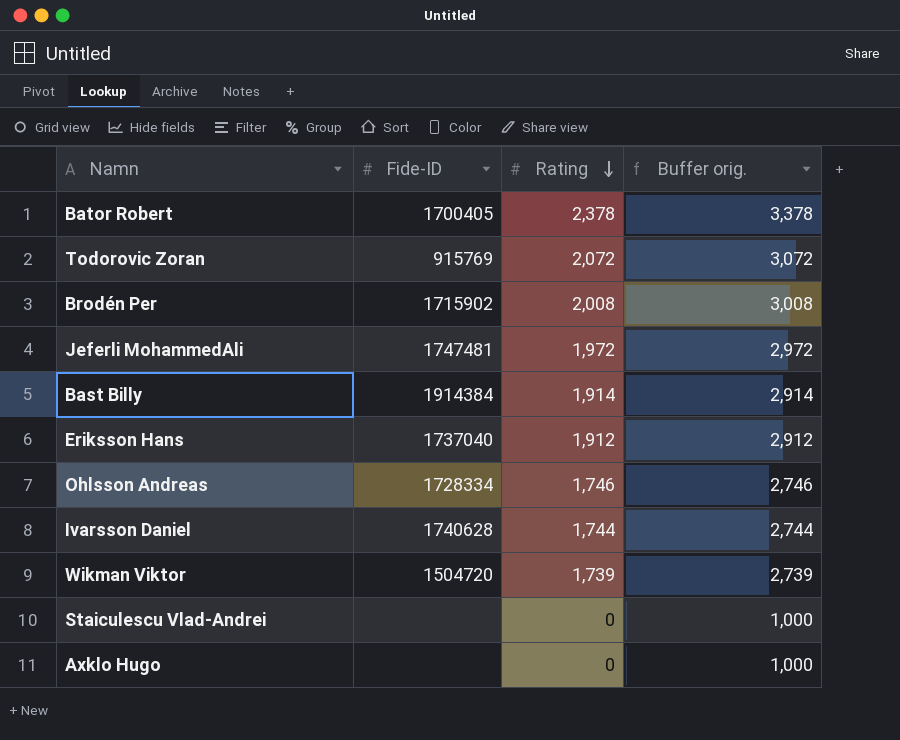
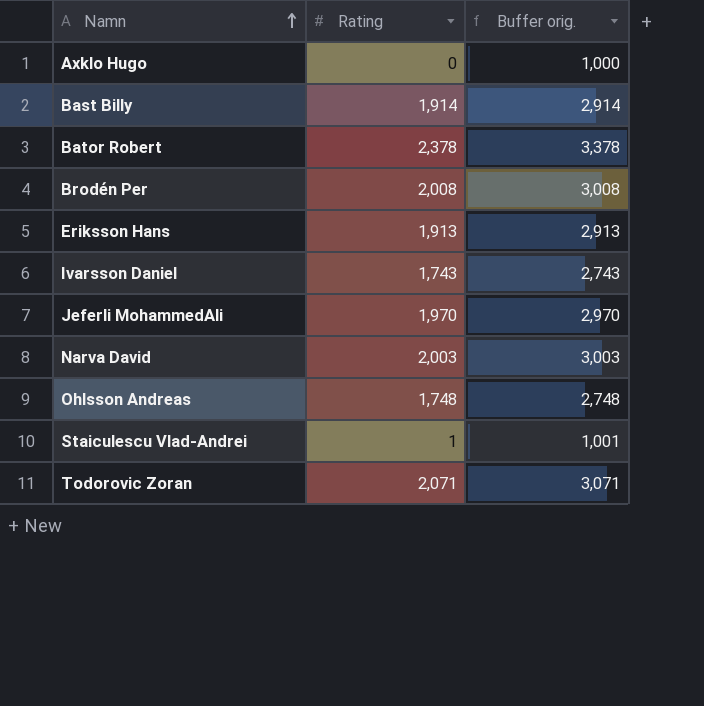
row order: Rating descending -> Namn ascending
column Fide-ID | position: 2 -> none
row Wikman Viktor: 1504720 | 1,739 | 2,739 -> none
Eriksson Hans | Rating: 1,912 -> 1,913
Eriksson Hans | Buffer orig.: 2,912 -> 2,913
Ivarsson Daniel | Rating: 1,744 -> 1,743
Ivarsson Daniel | Buffer orig.: 2,744 -> 2,743
Jeferli MohammedAli | Rating: 1,972 -> 1,970
Jeferli MohammedAli | Buffer orig.: 2,972 -> 2,970
row Narva David: none -> 2,003 | 3,003
Ohlsson Andreas | Rating: 1,746 -> 1,748
Ohlsson Andreas | Buffer orig.: 2,746 -> 2,748
Staiculescu Vlad-Andrei | Rating: 0 -> 1
Staiculescu Vlad-Andrei | Buffer orig.: 1,000 -> 1,001
Todorovic Zoran | Rating: 2,072 -> 2,071
Todorovic Zoran | Buffer orig.: 3,072 -> 3,071

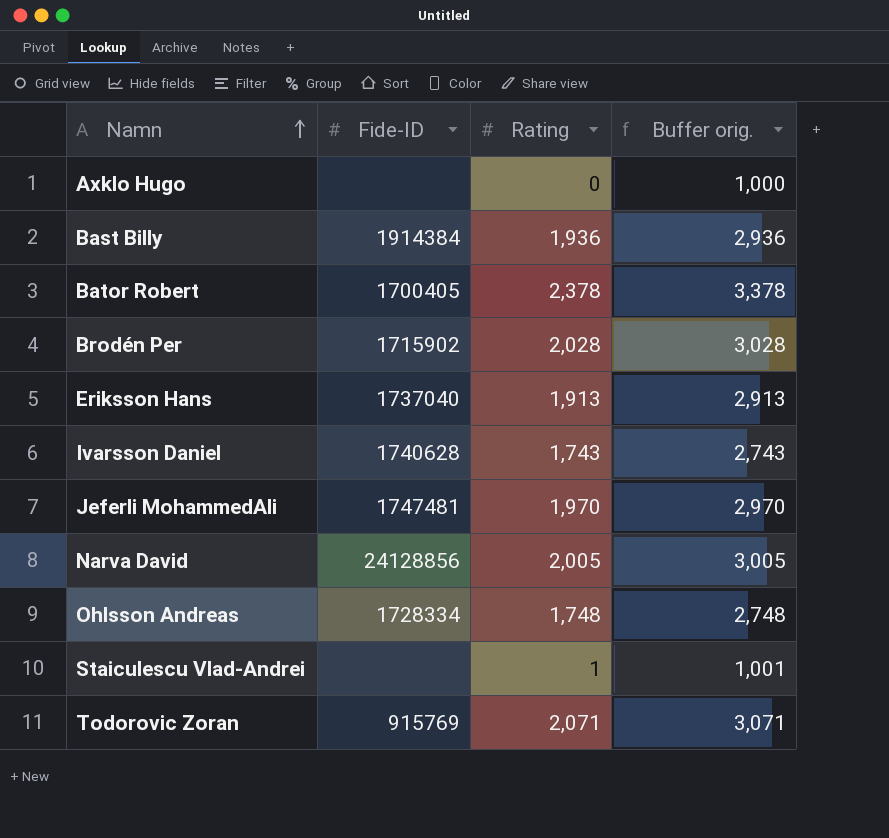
column Fide-ID | position: none -> 2
Bast Billy | Rating: 1,914 -> 1,936
Bast Billy | Buffer orig.: 2,914 -> 2,936
Brodén Per | Rating: 2,008 -> 2,028
Brodén Per | Buffer orig.: 3,008 -> 3,028
Narva David | Rating: 2,003 -> 2,005
Narva David | Buffer orig.: 3,003 -> 3,005

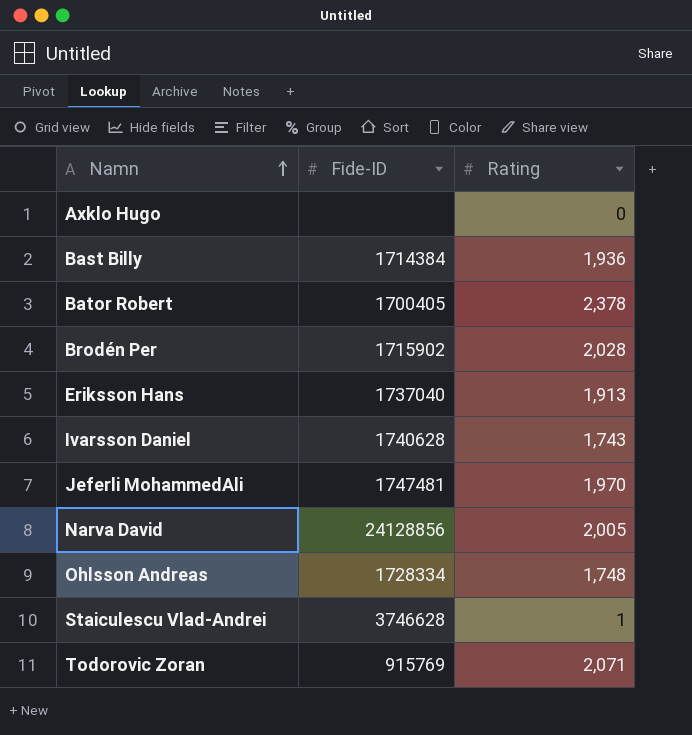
column Buffer orig. | formula: [Rating] + 1000 -> none
Bast Billy | Fide-ID: 1914384 -> 1714384
Staiculescu Vlad-Andrei | Fide-ID: none -> 3746628

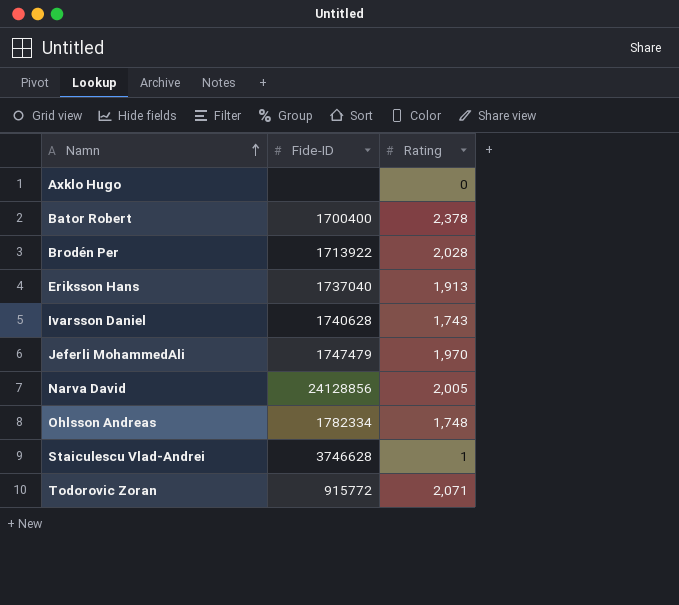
row Bast Billy: 1714384 | 1,936 -> none
Bator Robert | Fide-ID: 1700405 -> 1700400
Brodén Per | Fide-ID: 1715902 -> 1713922
Jeferli MohammedAli | Fide-ID: 1747481 -> 1747479
Ohlsson Andreas | Fide-ID: 1728334 -> 1782334
Todorovic Zoran | Fide-ID: 915769 -> 915772

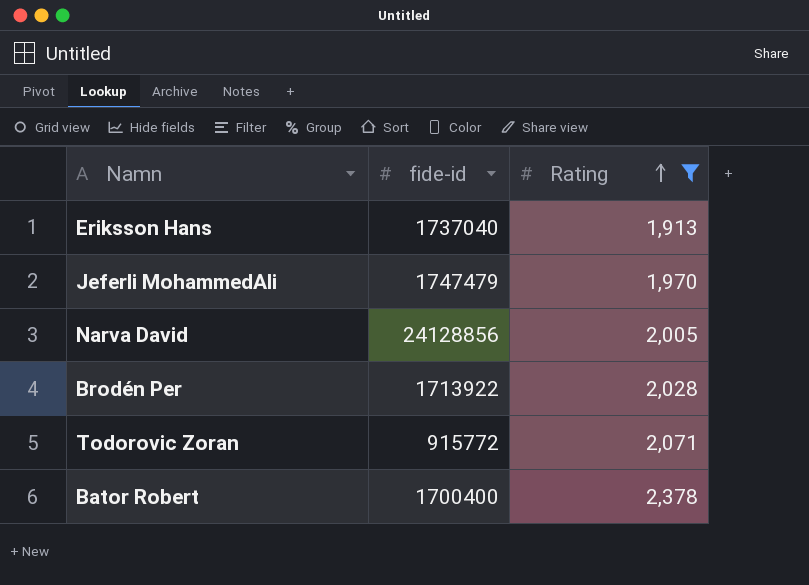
filter: none -> Rating >= 1,913
row order: Namn ascending -> Rating ascending
column name: Fide-ID -> fide-id

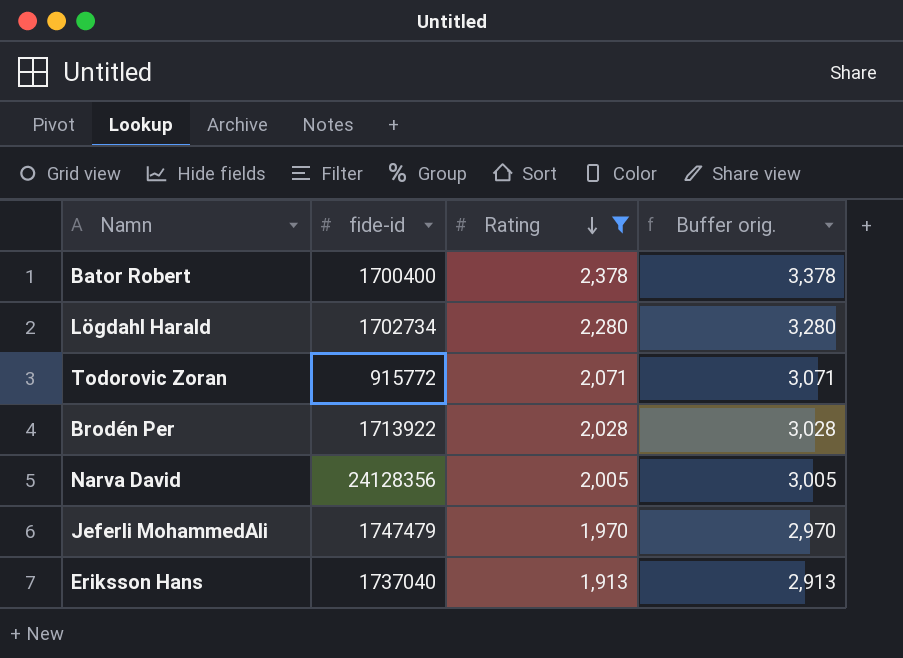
row order: Rating ascending -> Rating descending
column Buffer orig. | formula: none -> [Rating] + 1000
row Lögdahl Harald: none -> 1702734 | 2,280 | 3,280
Narva David | fide-id: 24128856 -> 24128356

